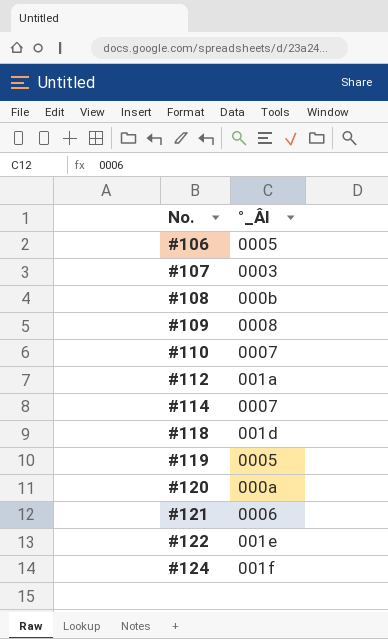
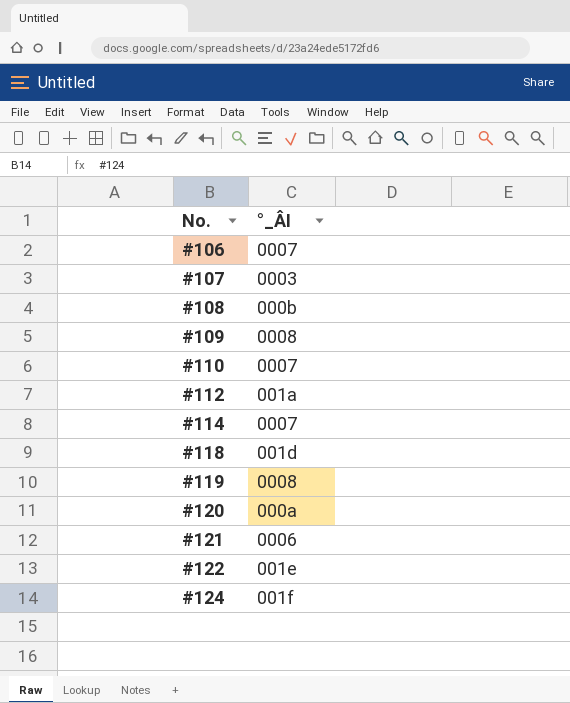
#106 | °_ÂI: 0005 -> 0007
#119 | °_ÂI: 0005 -> 0008

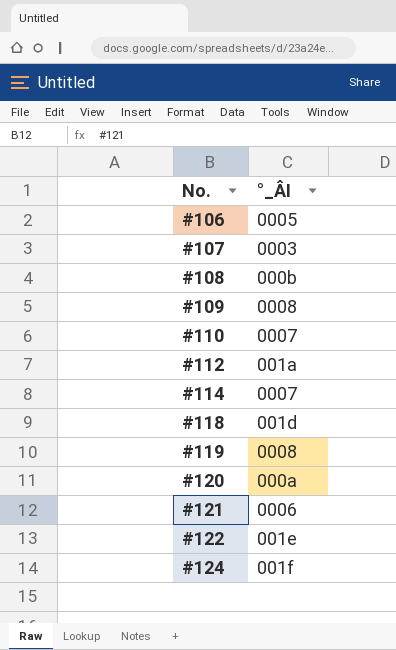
#106 | °_ÂI: 0007 -> 0005

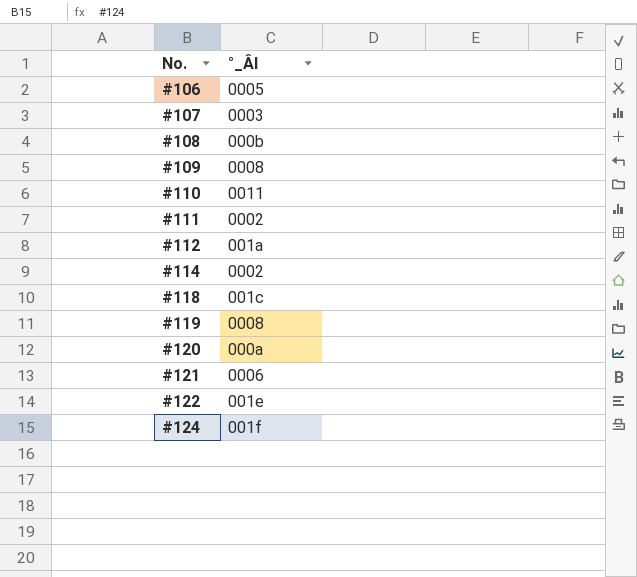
#110 | °_ÂI: 0007 -> 0011
row #111: none -> 0002
#114 | °_ÂI: 0007 -> 0002
#118 | °_ÂI: 001d -> 001c

